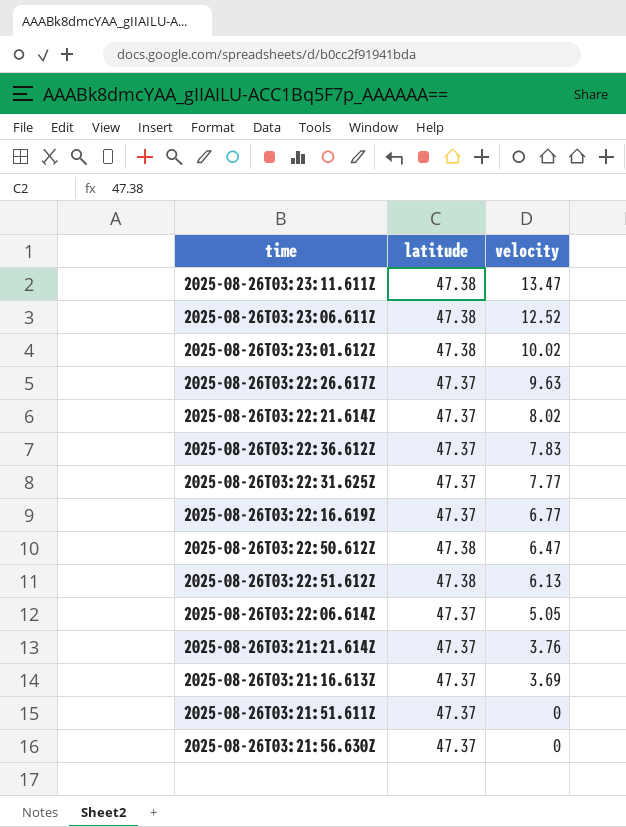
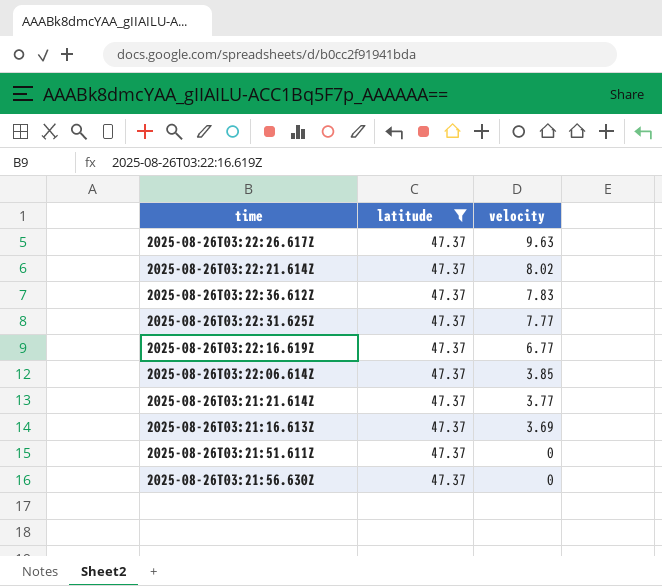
filter: none -> latitude = 47.37
2025-08-26T03:22:06.614Z | velocity: 5.05 -> 3.85
2025-08-26T03:21:21.614Z | velocity: 3.76 -> 3.77

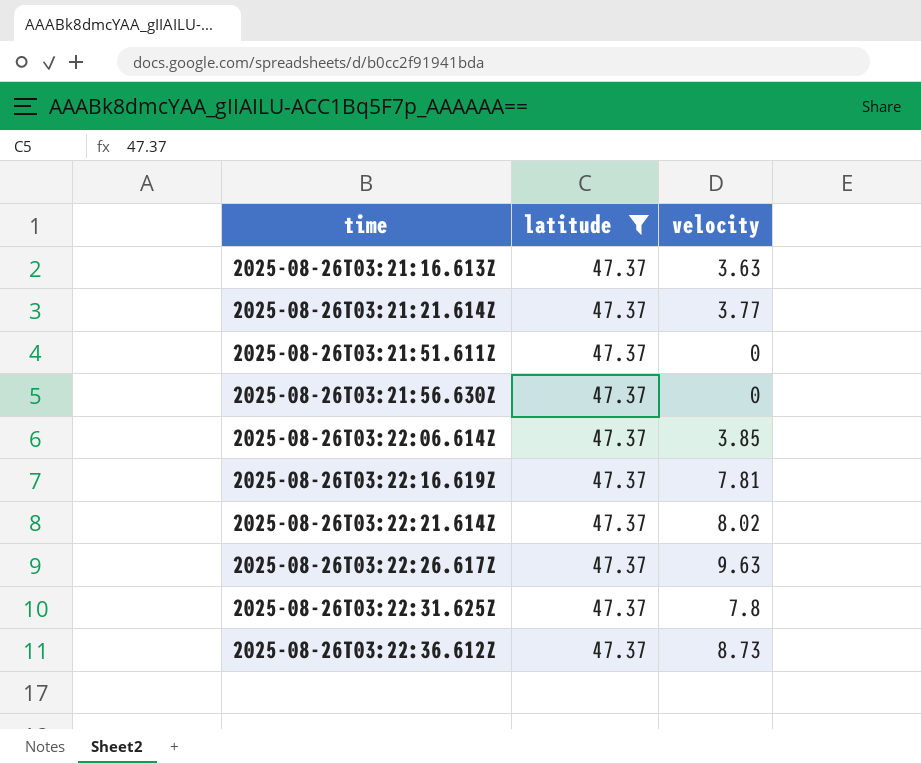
row order: velocity descending -> time ascending
2025-08-26T03:21:16.613Z | velocity: 3.69 -> 3.63
2025-08-26T03:22:16.619Z | velocity: 6.77 -> 7.81
2025-08-26T03:22:31.625Z | velocity: 7.77 -> 7.8
2025-08-26T03:22:36.612Z | velocity: 7.83 -> 8.73

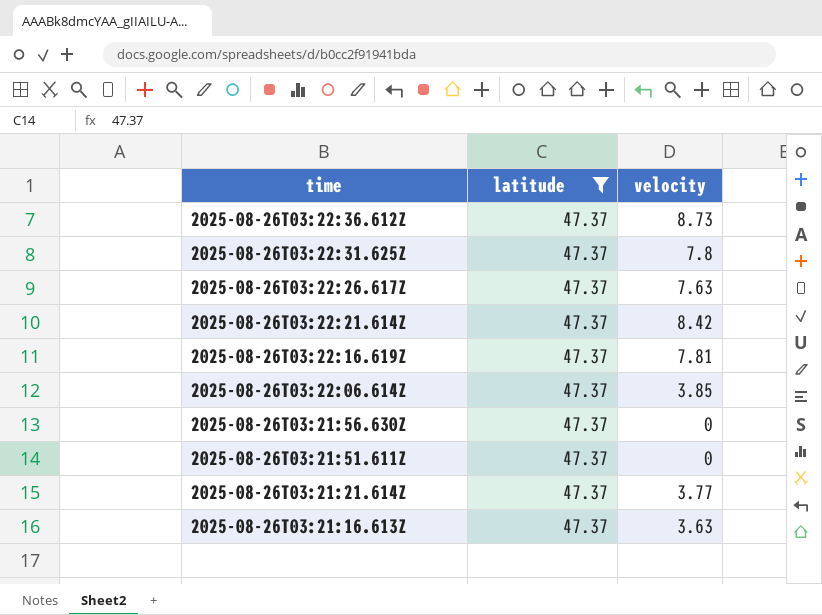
row order: time ascending -> time descending
2025-08-26T03:22:26.617Z | velocity: 9.63 -> 7.63
2025-08-26T03:22:21.614Z | velocity: 8.02 -> 8.42

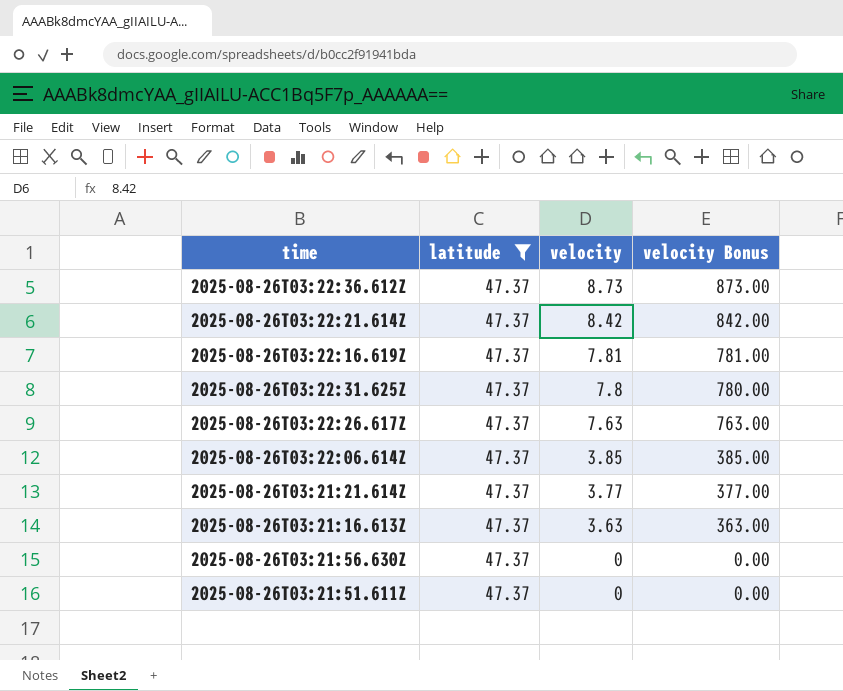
row order: time descending -> velocity descending
column velocity Bonus | formula: none -> [velocity] * 100

